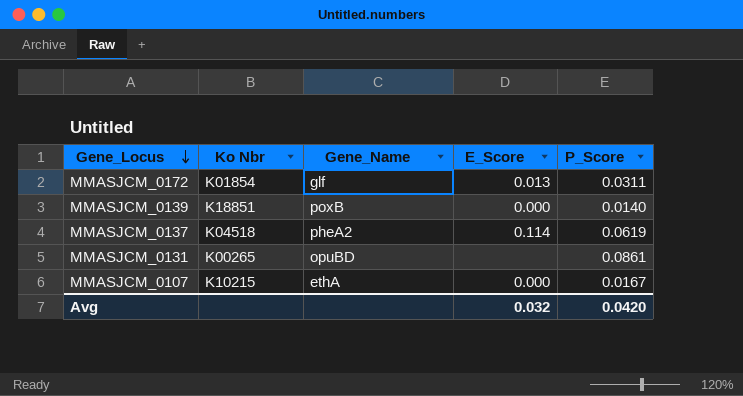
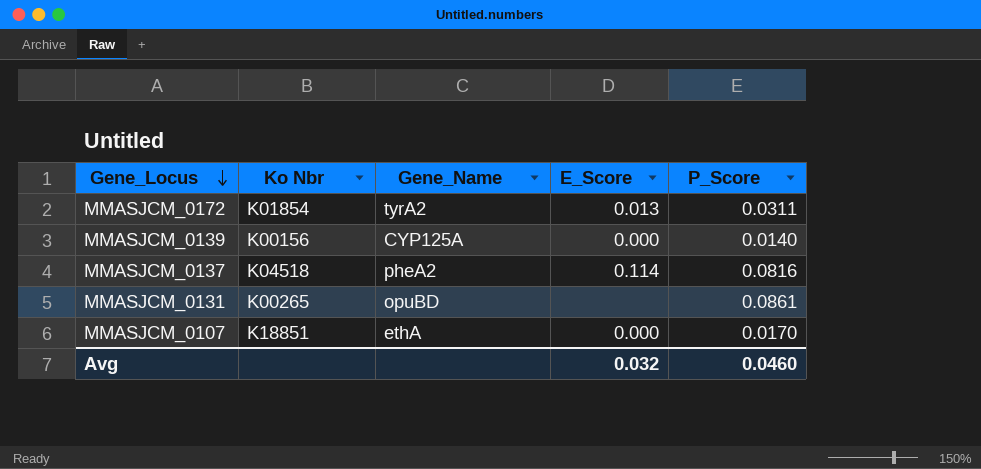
MMASJCM_0172 | Gene_Name: glf -> tyrA2
MMASJCM_0139 | Ko Nbr: K18851 -> K00156
MMASJCM_0139 | Gene_Name: poxB -> CYP125A
MMASJCM_0137 | P_Score: 0.0619 -> 0.0816
MMASJCM_0107 | Ko Nbr: K10215 -> K18851
MMASJCM_0107 | P_Score: 0.0167 -> 0.0170
Avg | P_Score: 0.0420 -> 0.0460

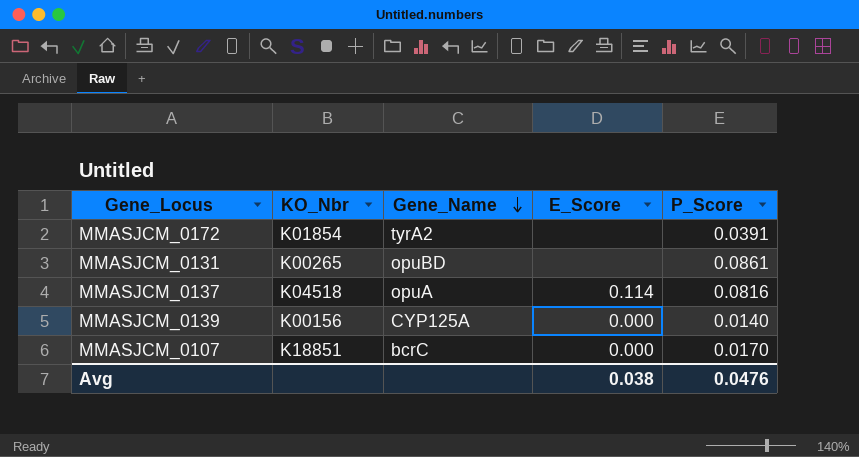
row order: Gene_Locus descending -> Gene_Name descending
column name: Ko Nbr -> KO_Nbr
MMASJCM_0172 | E_Score: 0.013 -> none
MMASJCM_0172 | P_Score: 0.0311 -> 0.0391
MMASJCM_0137 | Gene_Name: pheA2 -> opuA
MMASJCM_0107 | Gene_Name: ethA -> bcrC
Avg | E_Score: 0.032 -> 0.038
Avg | P_Score: 0.0460 -> 0.0476

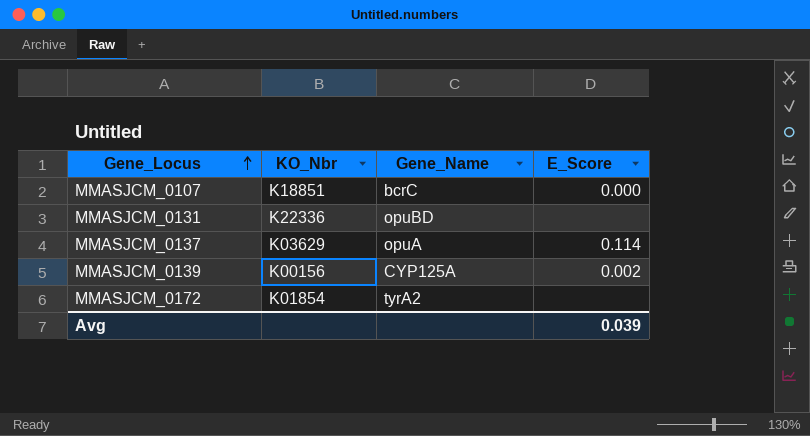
row order: Gene_Name descending -> Gene_Locus ascending
column P_Score | position: 5 -> none
MMASJCM_0131 | KO_Nbr: K00265 -> K22336
MMASJCM_0137 | KO_Nbr: K04518 -> K03629
MMASJCM_0139 | E_Score: 0.000 -> 0.002
Avg | E_Score: 0.038 -> 0.039

